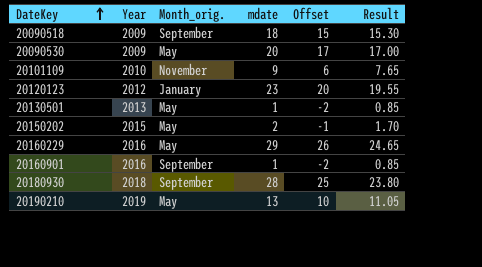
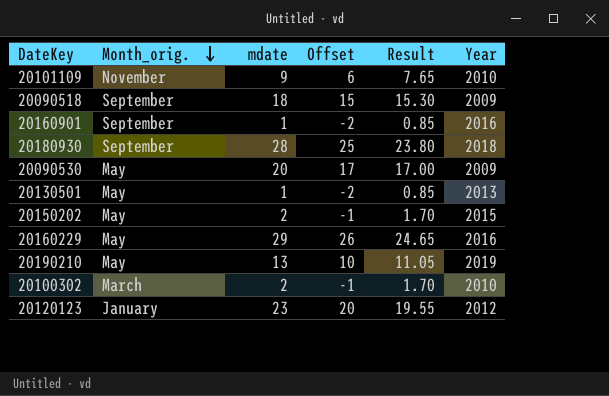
row order: DateKey ascending -> Month_orig. descending
column Year | position: 2 -> 6
row 20100302: none -> March | 2 | -1 | 1.70 | 2010

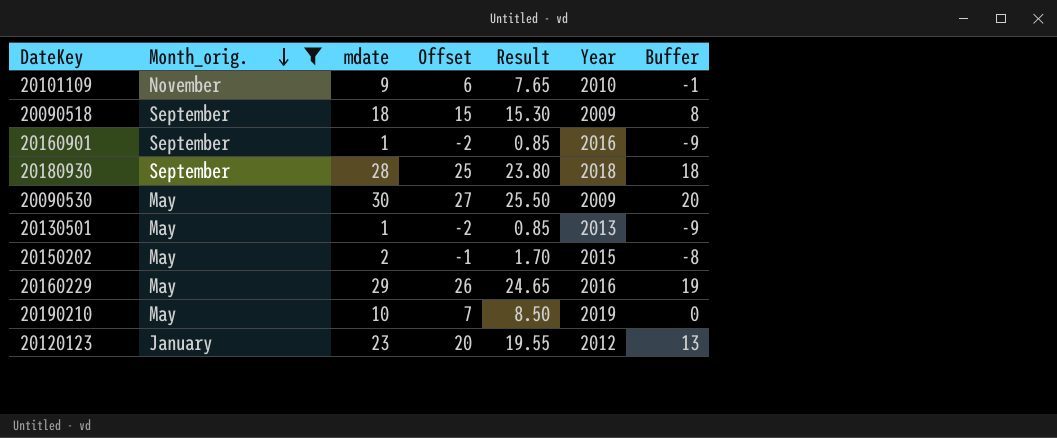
filter: none -> Month_orig. != March
column Buffer | formula: none -> [mdate] - 10
20090530 | mdate: 20 -> 30
20090530 | Offset: 17 -> 27
20090530 | Result: 17.00 -> 25.50
20190210 | mdate: 13 -> 10
20190210 | Offset: 10 -> 7
20190210 | Result: 11.05 -> 8.50

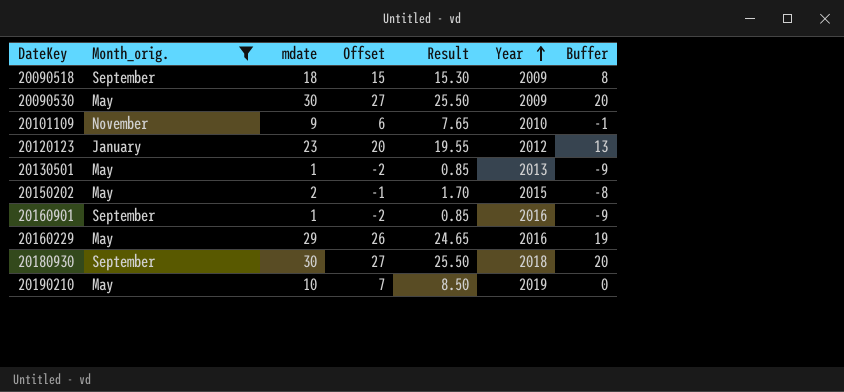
row order: Month_orig. descending -> Year ascending
20180930 | mdate: 28 -> 30
20180930 | Offset: 25 -> 27
20180930 | Result: 23.80 -> 25.50
20180930 | Buffer: 18 -> 20

